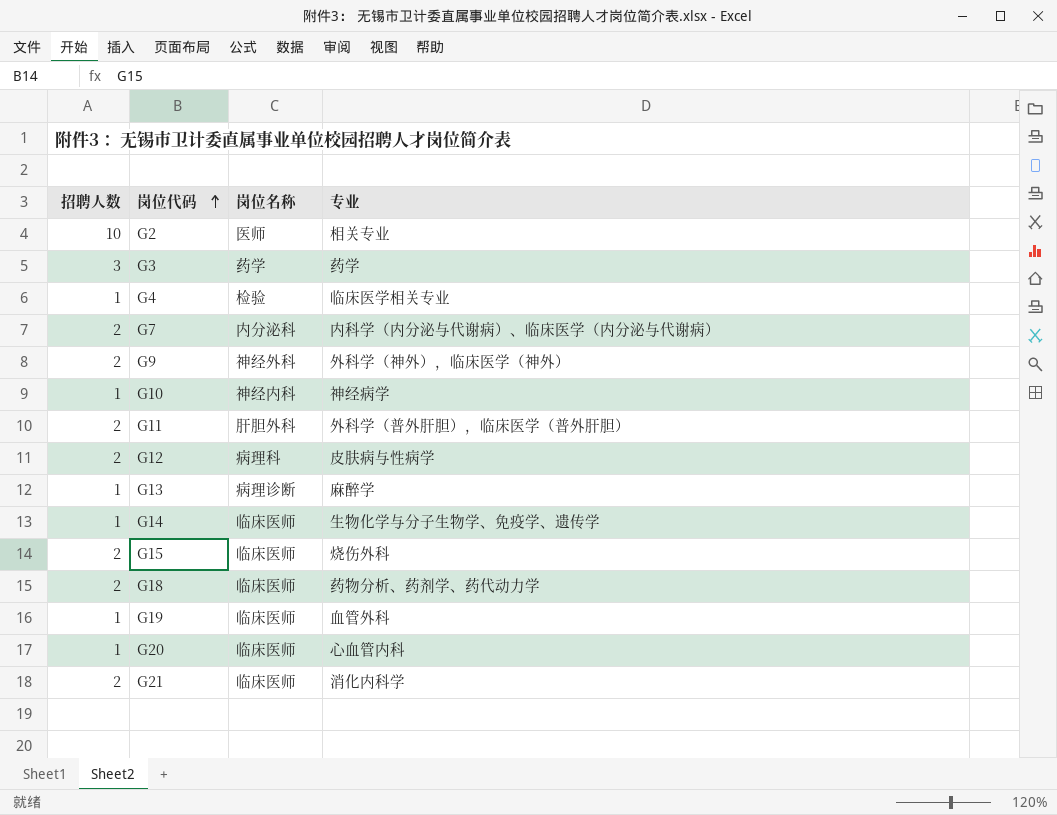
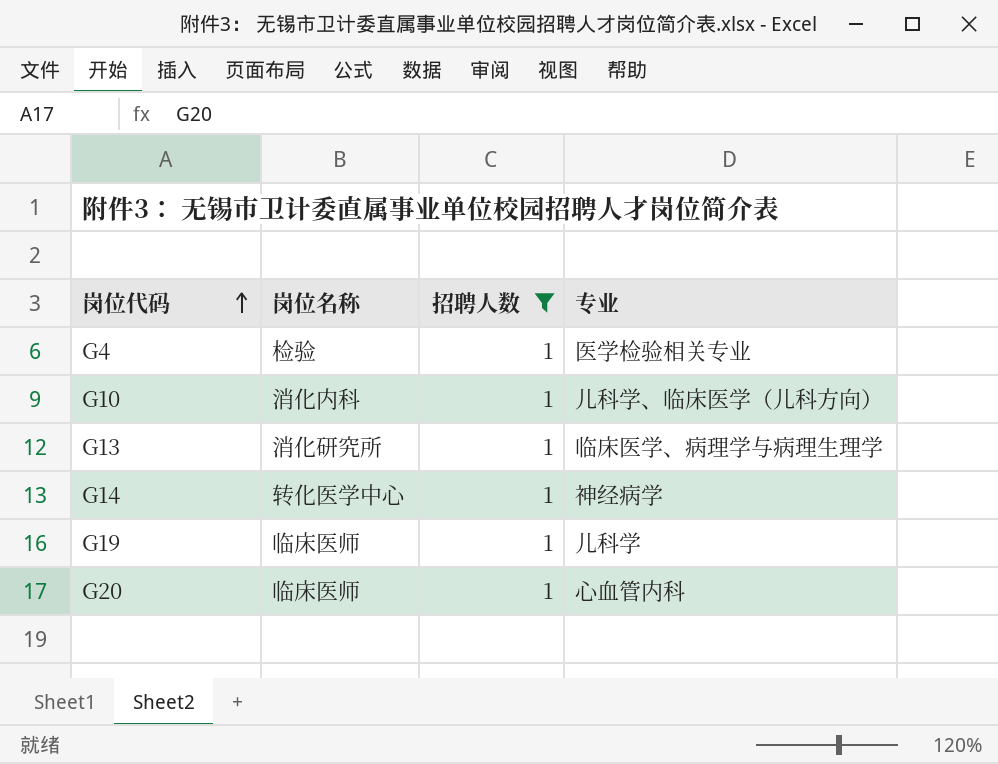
filter: none -> 招聘人数 = 1
column 招聘人数 | position: 1 -> 3
G4 | 专业: 临床医学相关专业 -> 医学检验相关专业
G10 | 岗位名称: 神经内科 -> 消化内科
G10 | 专业: 神经病学 -> 儿科学、临床医学（儿科方向）
G13 | 岗位名称: 病理诊断 -> 消化研究所
G13 | 专业: 麻醉学 -> 临床医学、病理学与病理生理学
G14 | 岗位名称: 临床医师 -> 转化医学中心
G14 | 专业: 生物化学与分子生物学、免疫学、遗传学 -> 神经病学
G19 | 专业: 血管外科 -> 儿科学

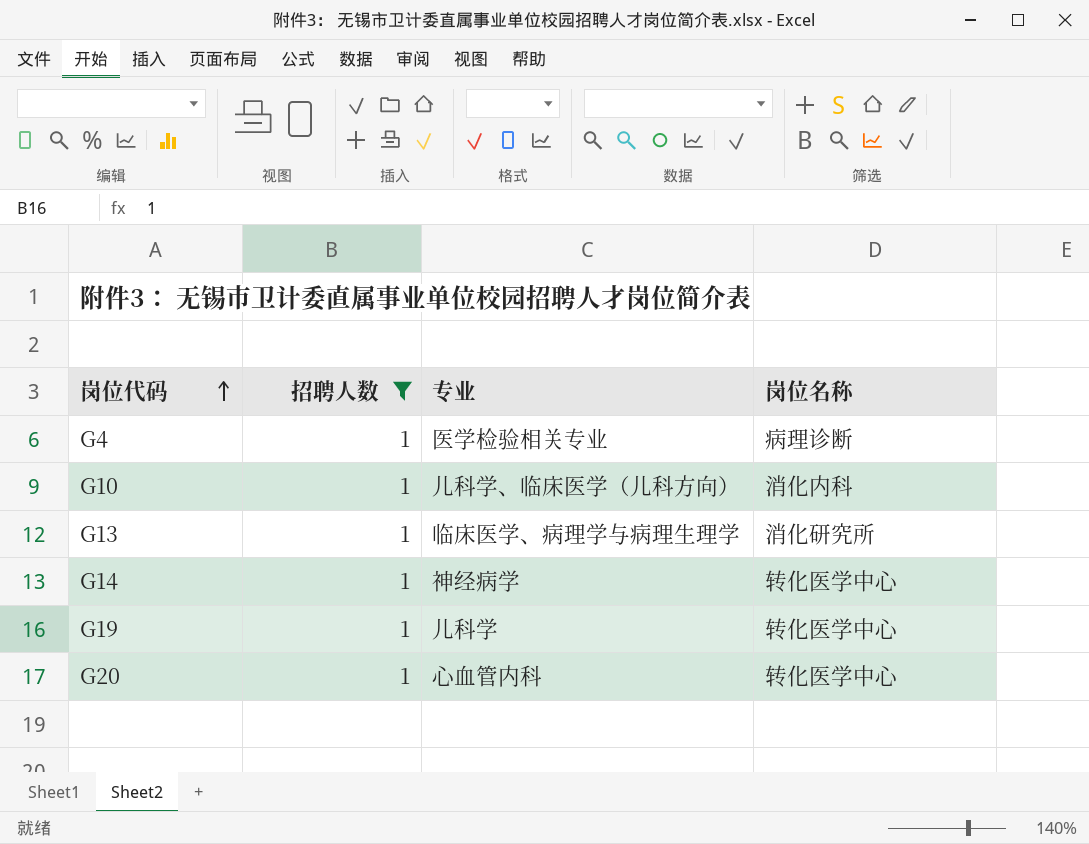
column 岗位名称 | position: 2 -> 4
G4 | 岗位名称: 检验 -> 病理诊断
G19 | 岗位名称: 临床医师 -> 转化医学中心
G20 | 岗位名称: 临床医师 -> 转化医学中心

